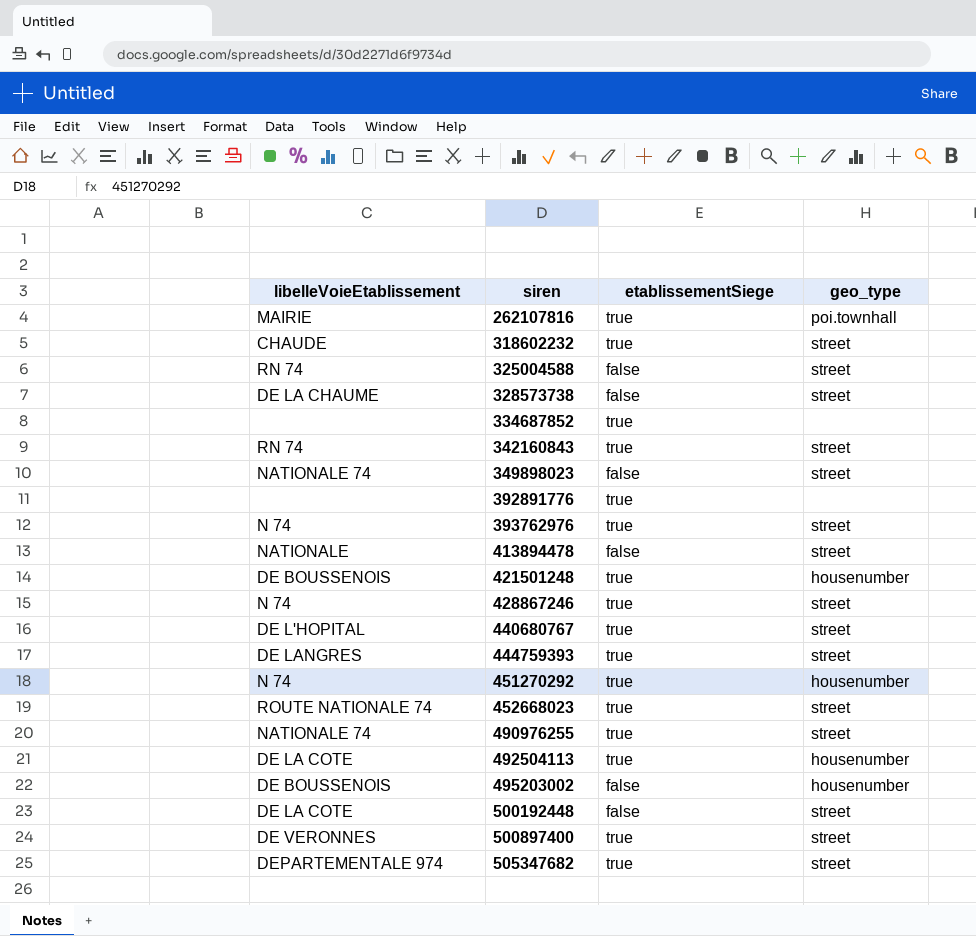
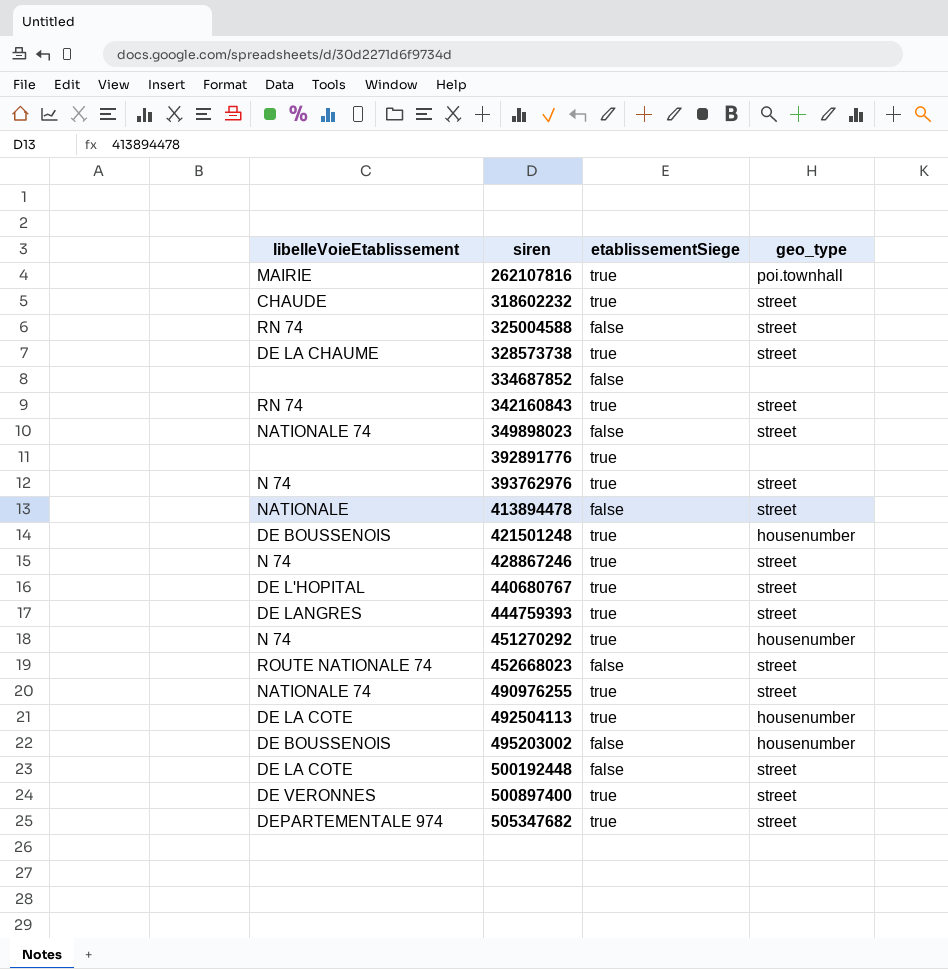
328573738 | etablissementSiege: false -> true
334687852 | etablissementSiege: true -> false
452668023 | etablissementSiege: true -> false

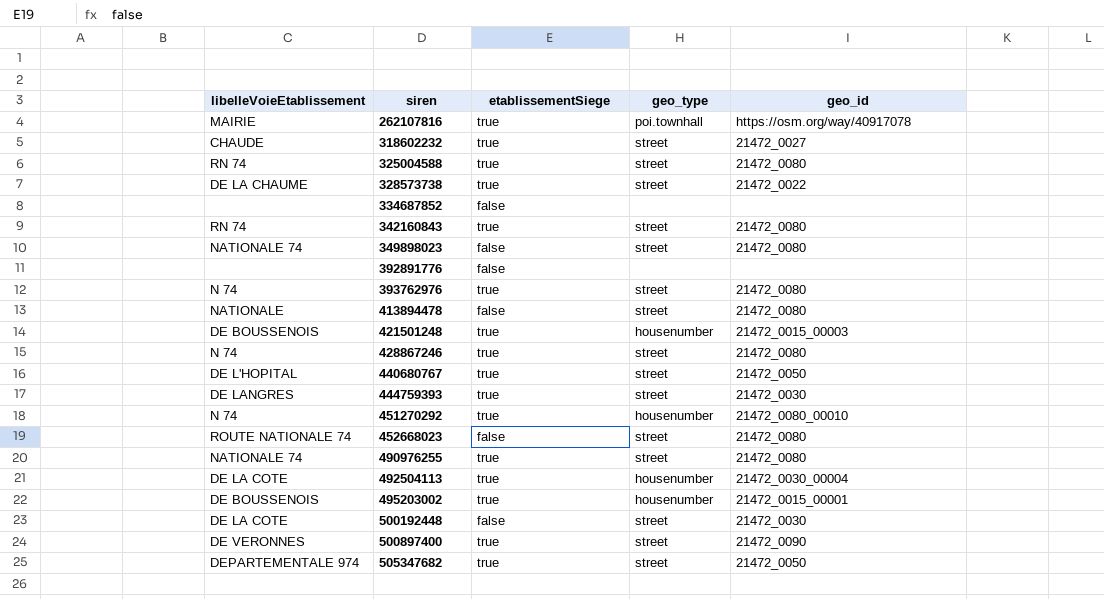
column geo_id | position: none -> 5
325004588 | etablissementSiege: false -> true
392891776 | etablissementSiege: true -> false
495203002 | etablissementSiege: false -> true

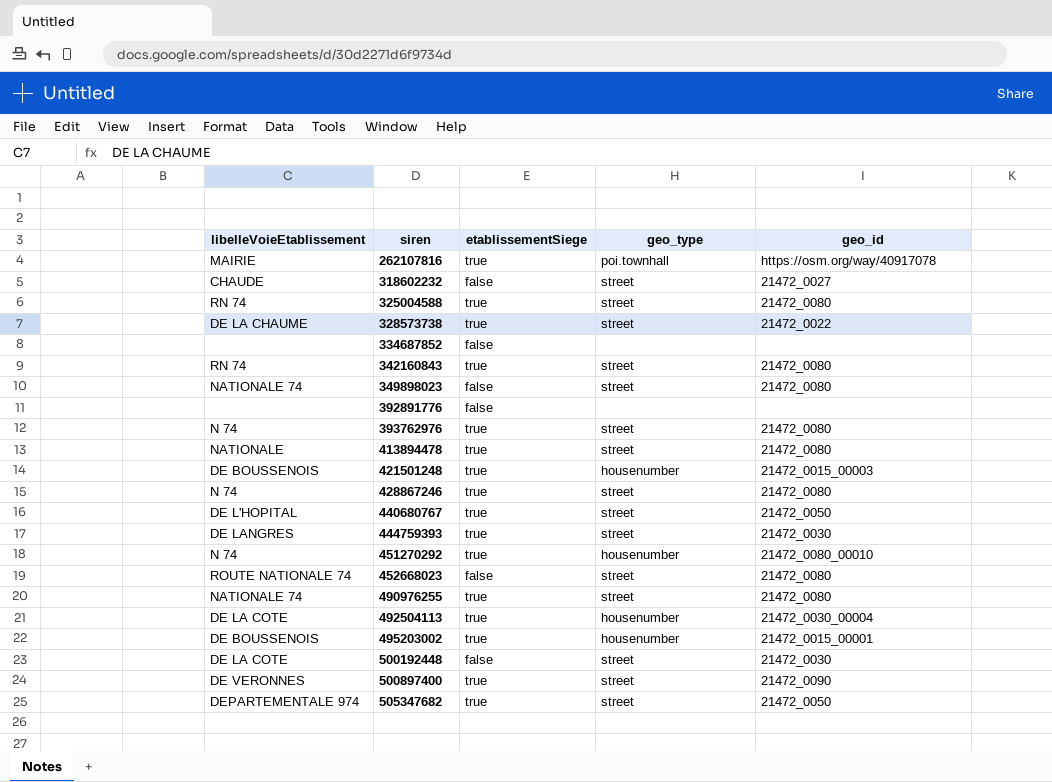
318602232 | etablissementSiege: true -> false
413894478 | etablissementSiege: false -> true

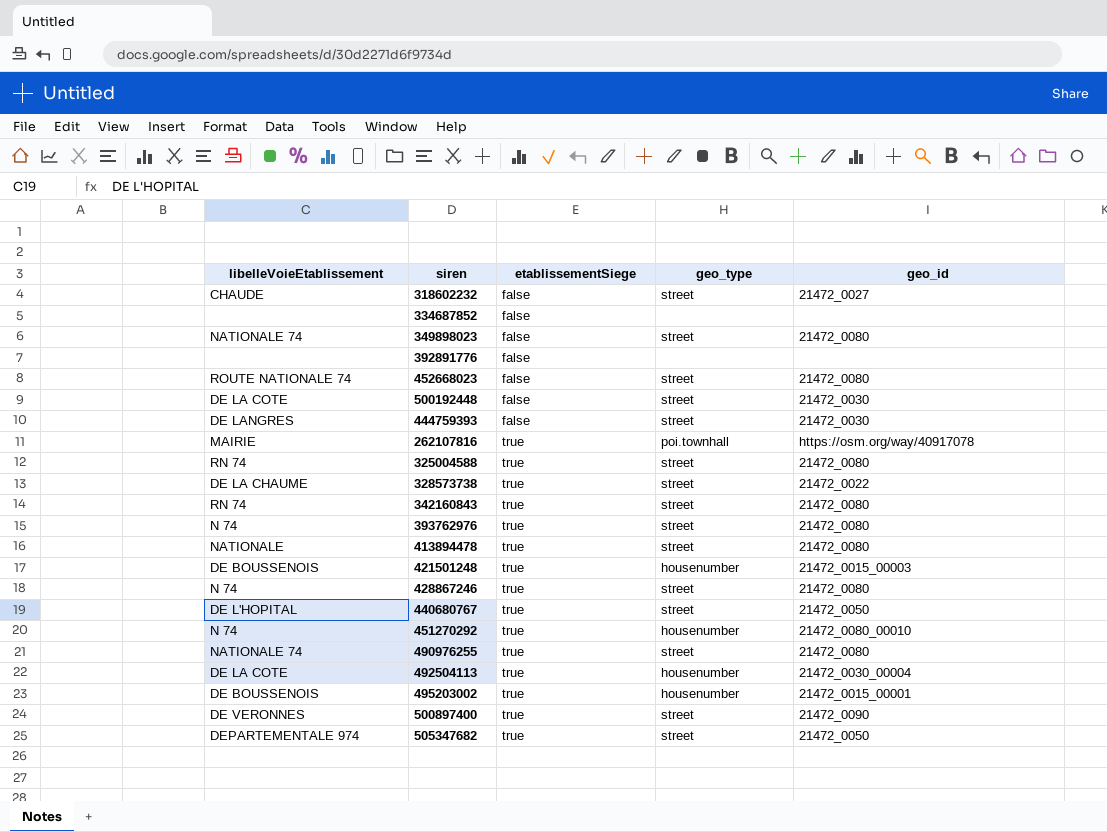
row order: siren ascending -> etablissementSiege ascending
444759393 | etablissementSiege: true -> false

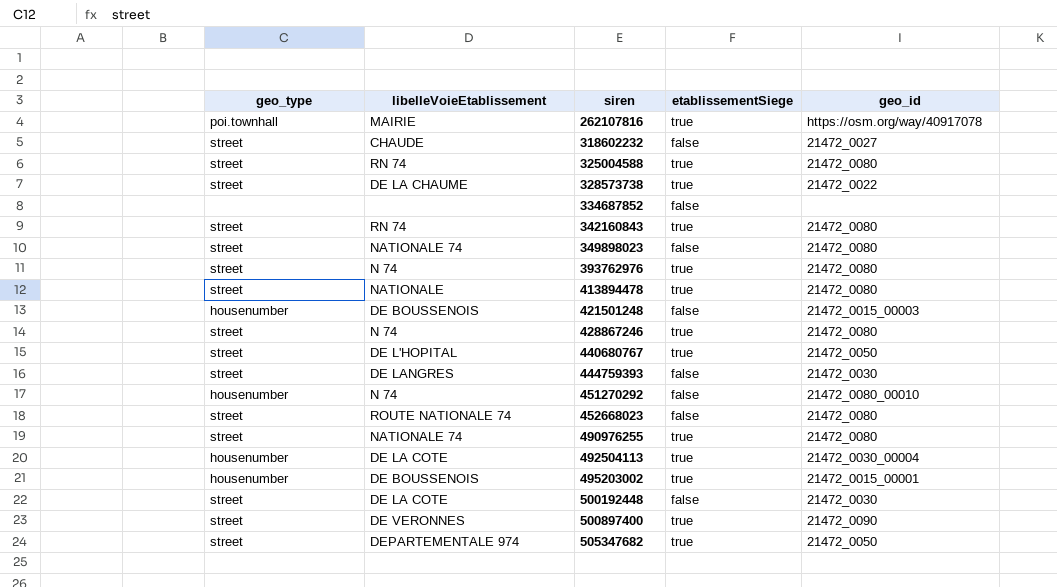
row order: etablissementSiege ascending -> siren ascending
column geo_type | position: 4 -> 1
row 392891776: none | false | none | none -> none
421501248 | etablissementSiege: true -> false
451270292 | etablissementSiege: true -> false

